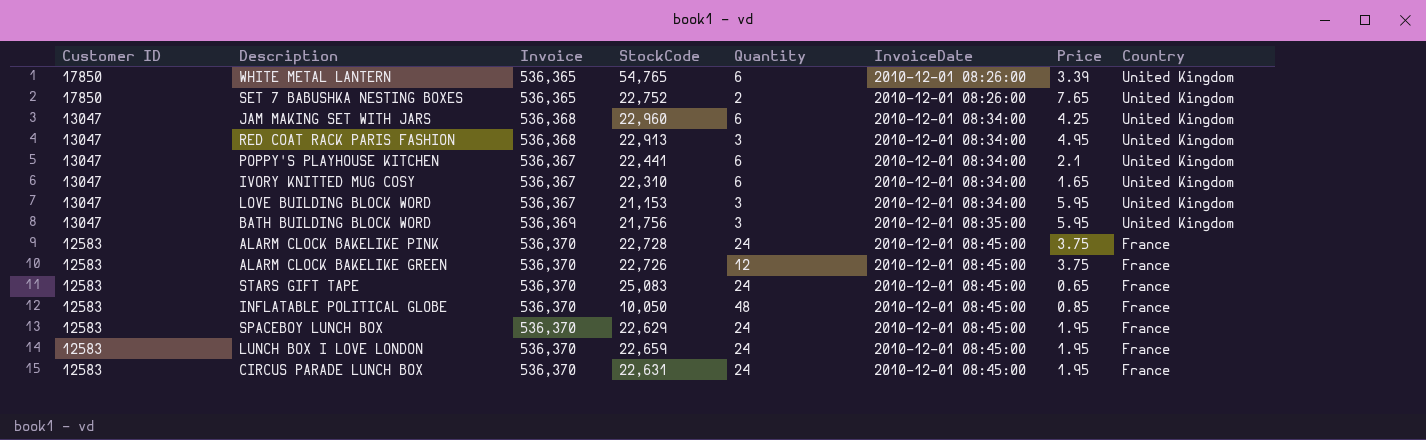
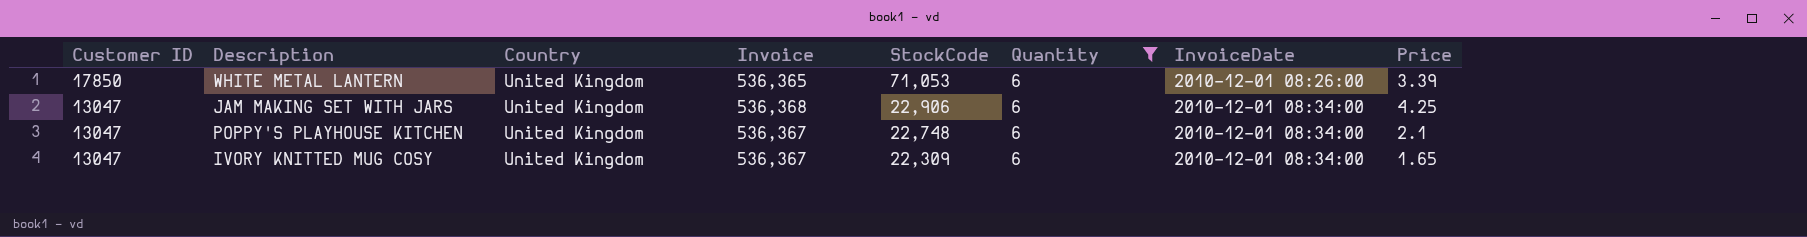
filter: none -> Quantity = 6
column Country | position: 8 -> 3
WHITE METAL LANTERN | StockCode: 54,765 -> 71,053
JAM MAKING SET WITH JARS | StockCode: 22,960 -> 22,906
POPPY'S PLAYHOUSE KITCHEN | StockCode: 22,441 -> 22,748
IVORY KNITTED MUG COSY | StockCode: 22,310 -> 22,309

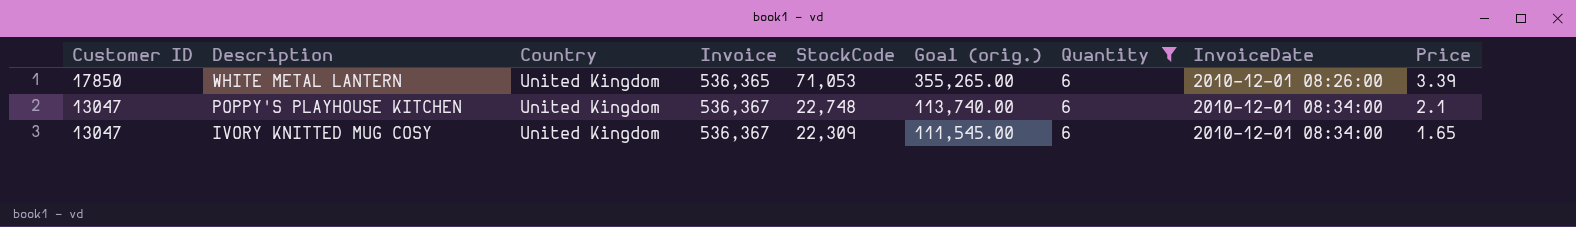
column Goal (orig.) | formula: none -> [StockCode] * 5
row JAM MAKING SET WITH JARS: 13047 | United Kingdom | 536,368 | 22,906 | 6 | 2010-12-01 08:34:00 | 4.25 -> none

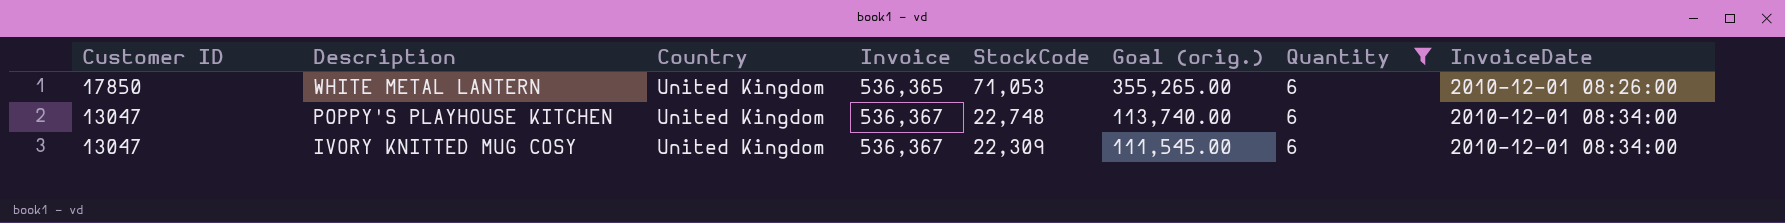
column Price | position: 9 -> none

